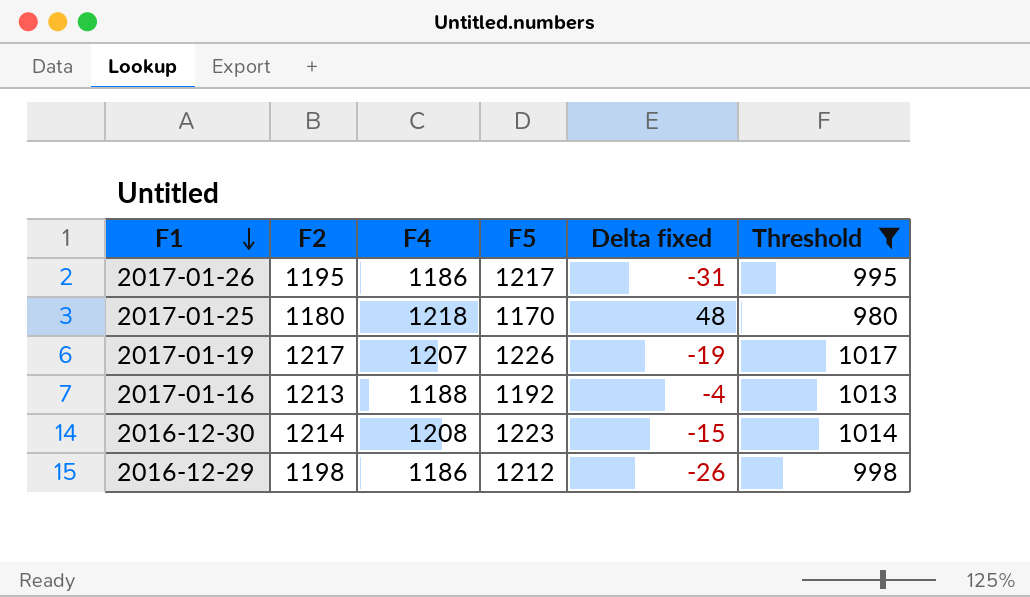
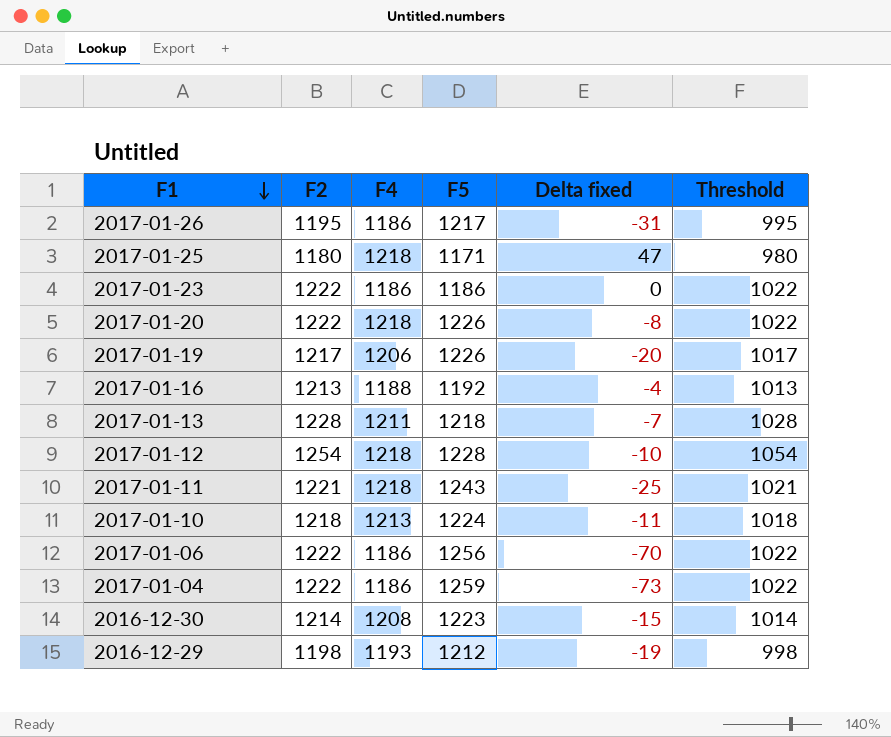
filter: Threshold <= 1017 -> none
2017-01-25 | F5: 1170 -> 1171
2017-01-25 | Delta fixed: 48 -> 47
2017-01-19 | F4: 1207 -> 1206
2017-01-19 | Delta fixed: -19 -> -20
2016-12-29 | F4: 1186 -> 1193
2016-12-29 | Delta fixed: -26 -> -19

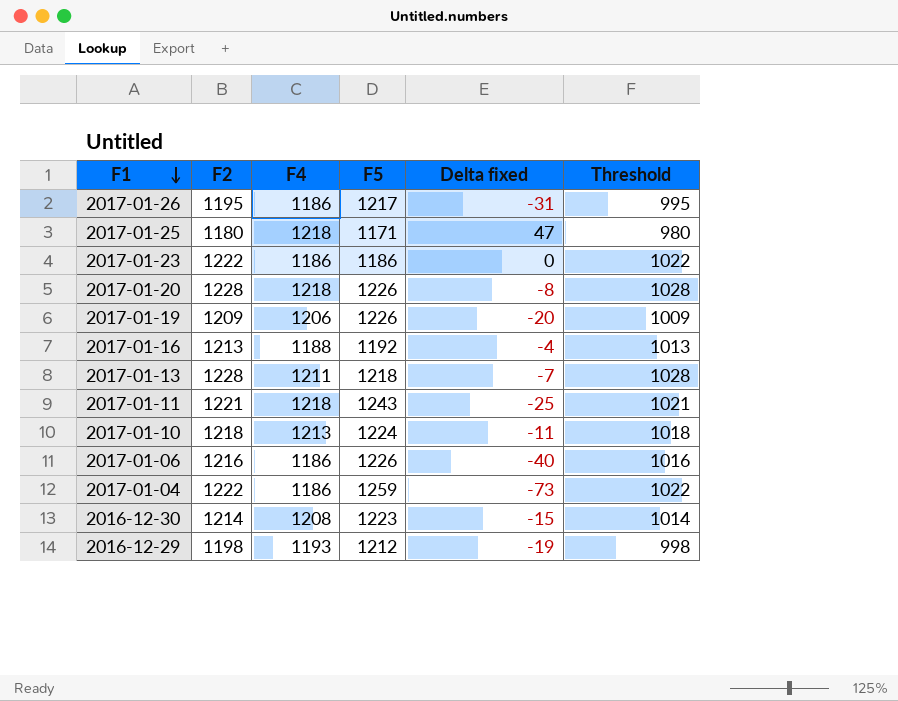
row 2017-01-12: 1254 | 1218 | 1228 | -10 | 1054 -> none
2017-01-20 | F2: 1222 -> 1228
2017-01-20 | Threshold: 1022 -> 1028
2017-01-19 | F2: 1217 -> 1209
2017-01-19 | Threshold: 1017 -> 1009
2017-01-06 | F2: 1222 -> 1216
2017-01-06 | F5: 1256 -> 1226
2017-01-06 | Delta fixed: -70 -> -40
2017-01-06 | Threshold: 1022 -> 1016

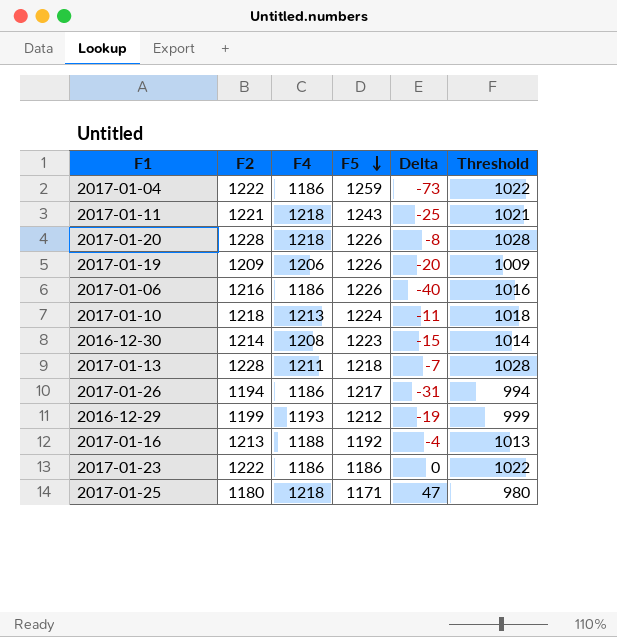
row order: F1 descending -> F5 descending
column name: Delta fixed -> Delta
2017-01-26 | F2: 1195 -> 1194
2017-01-26 | Threshold: 995 -> 994
2016-12-29 | F2: 1198 -> 1199
2016-12-29 | Threshold: 998 -> 999

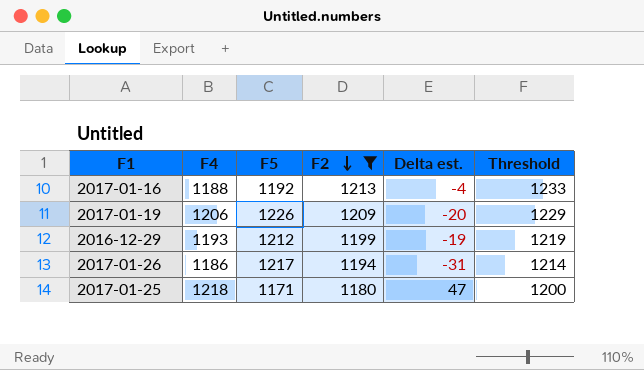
filter: none -> F2 <= 1213
row order: F5 descending -> F2 descending
column F2 | position: 2 -> 4
column name: Delta -> Delta est.
column Threshold | formula: [F2] - 200 -> [F2] + 20

